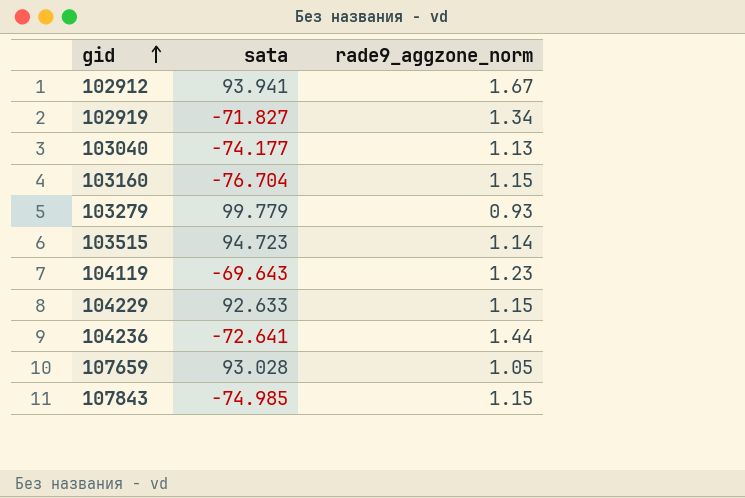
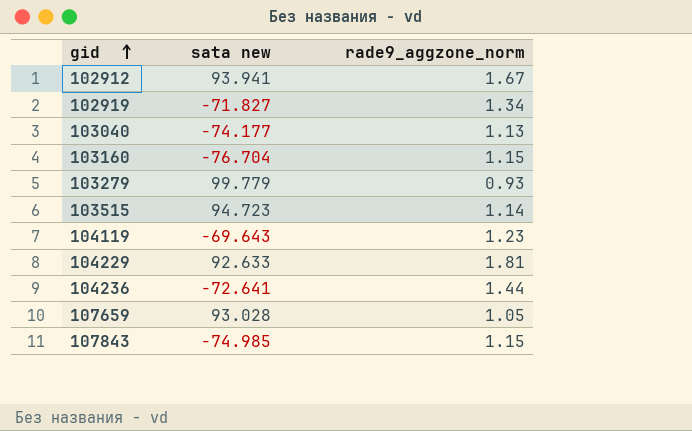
column name: sata -> sata new
104229 | rade9_aggzone_norm: 1.15 -> 1.81

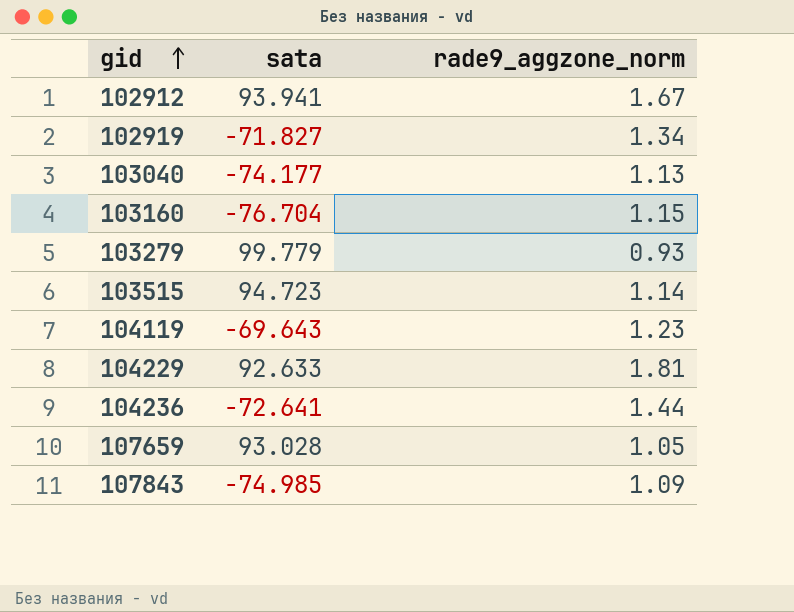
column name: sata new -> sata
107843 | rade9_aggzone_norm: 1.15 -> 1.09

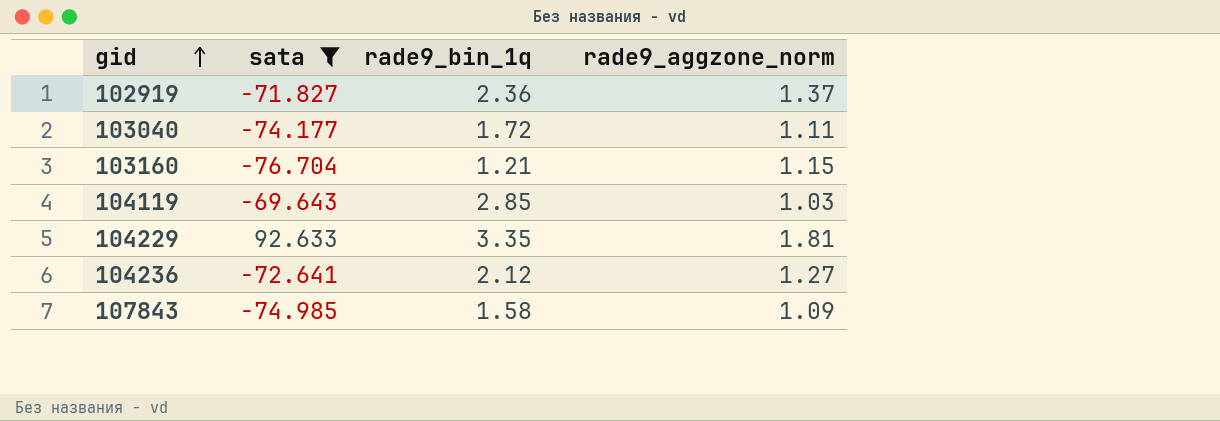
filter: none -> sata <= 92.633
column rade9_bin_1q | position: none -> 3
102919 | rade9_aggzone_norm: 1.34 -> 1.37
103040 | rade9_aggzone_norm: 1.13 -> 1.11
104119 | rade9_aggzone_norm: 1.23 -> 1.03
104236 | rade9_aggzone_norm: 1.44 -> 1.27

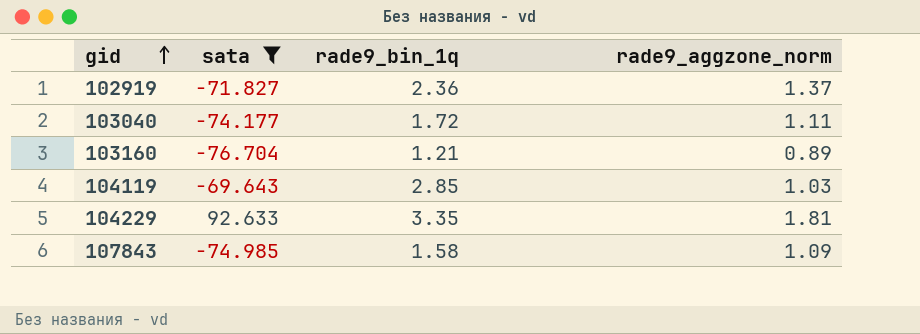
row 104236: -72.641 | 2.12 | 1.27 -> none
103160 | rade9_aggzone_norm: 1.15 -> 0.89

